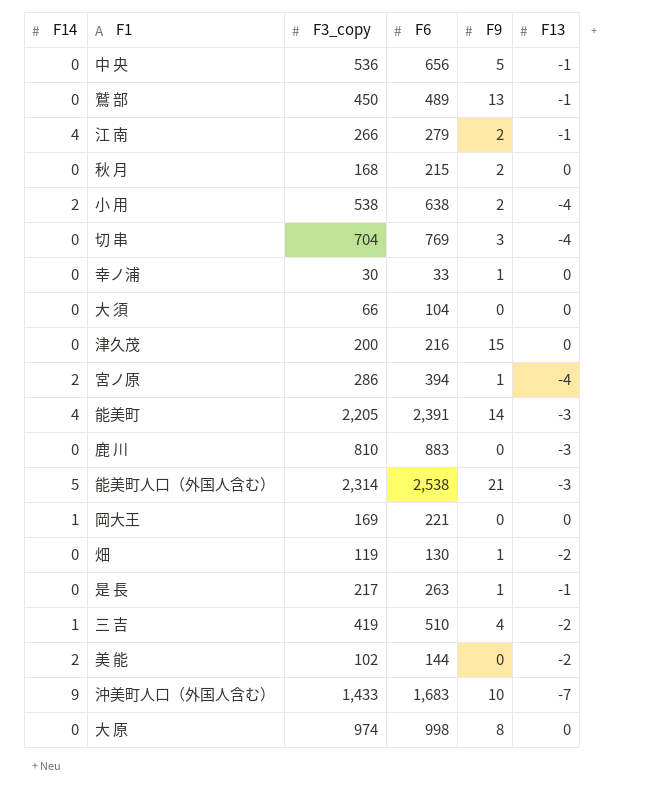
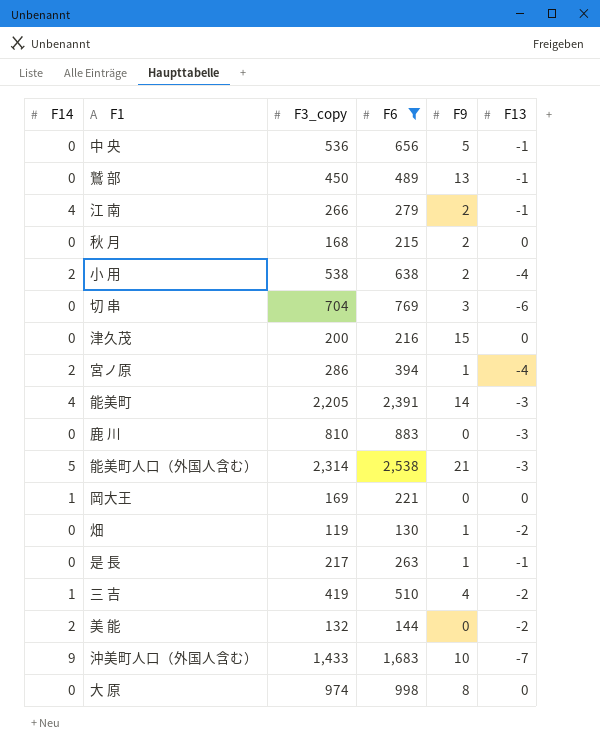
filter: none -> F6 >= 130
切 串 | F13: -4 -> -6
美 能 | F3_copy: 102 -> 132

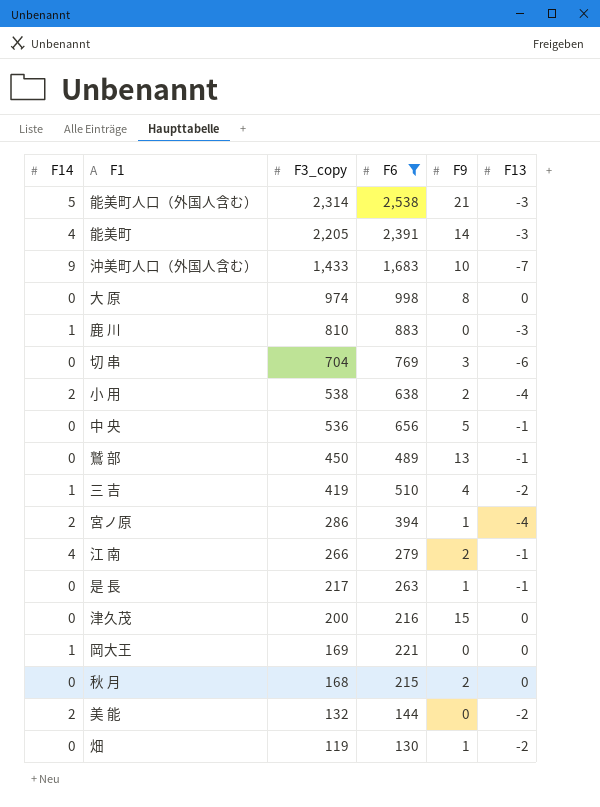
row order: none -> F3_copy descending
鹿 川 | F14: 0 -> 1

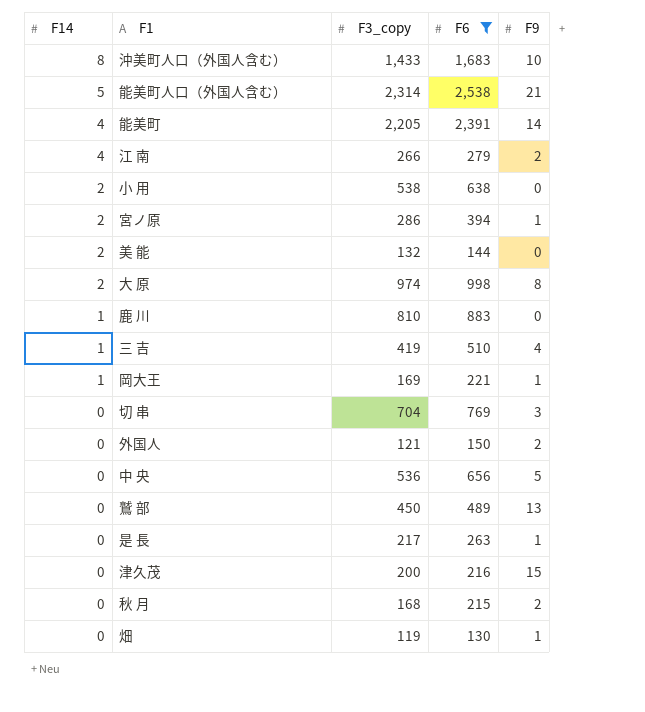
row order: F3_copy descending -> F14 descending
column F13 | position: 6 -> none
沖美町人口（外国人含む） | F14: 9 -> 8
小 用 | F9: 2 -> 0
大 原 | F14: 0 -> 2
岡大王 | F9: 0 -> 1
row 外国人: none -> 0 | 121 | 150 | 2

